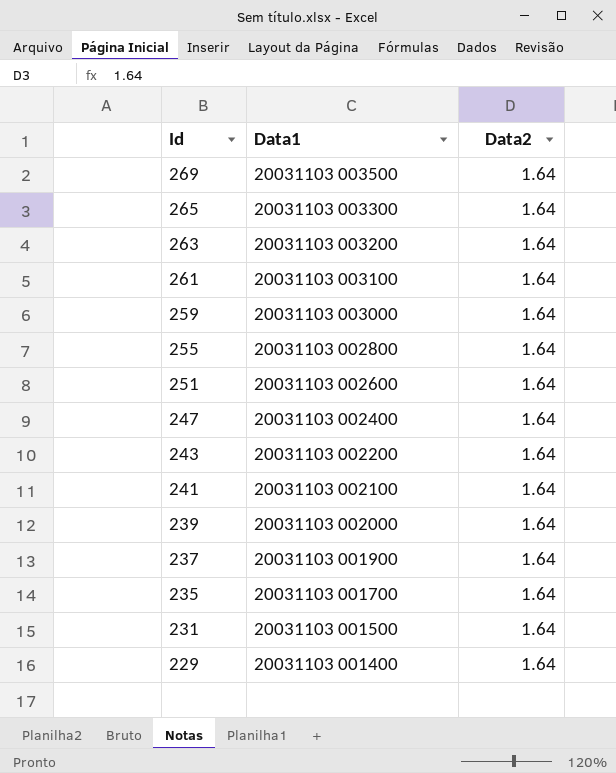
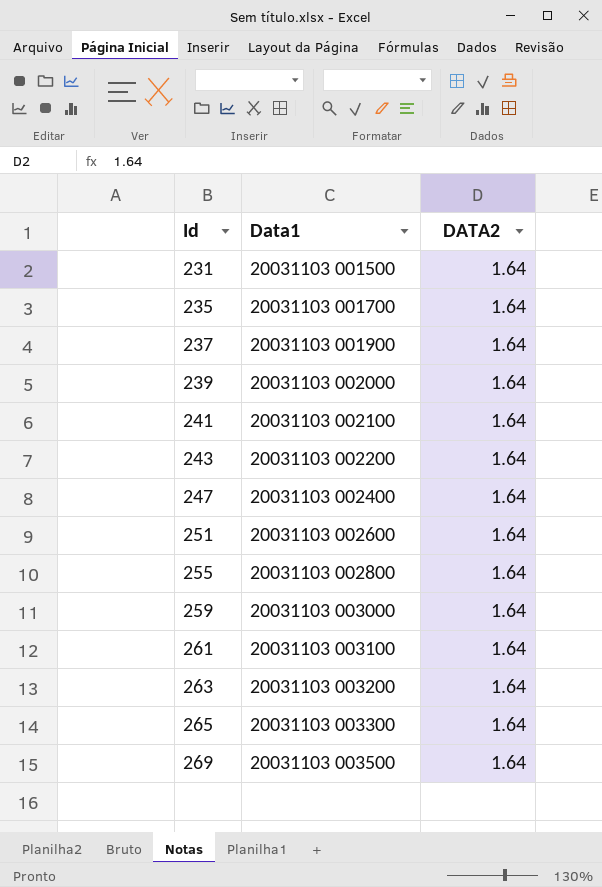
row order: Id descending -> Id ascending
column name: Data2 -> DATA2
row 229: 20031103 001400 | 1.64 -> none

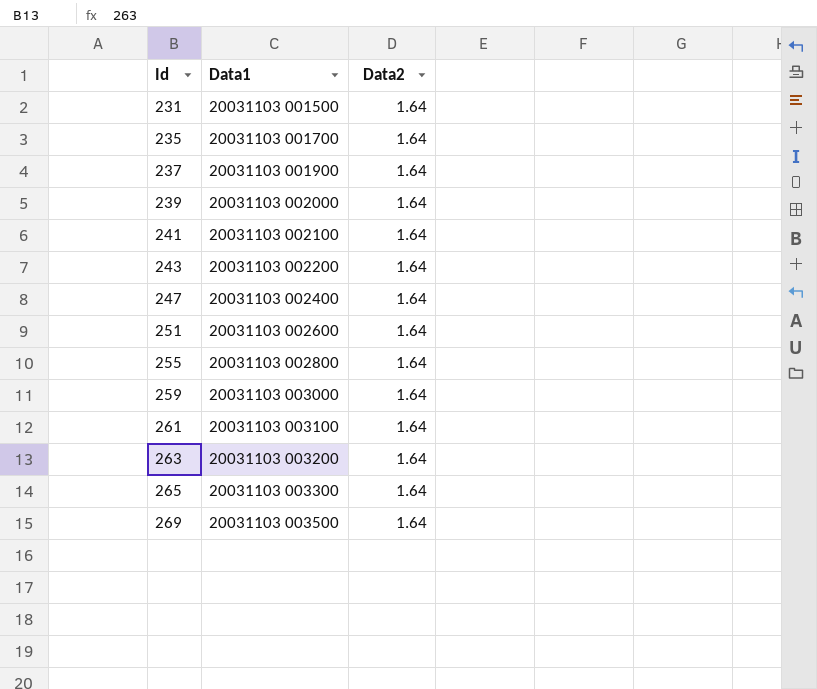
column name: DATA2 -> Data2

